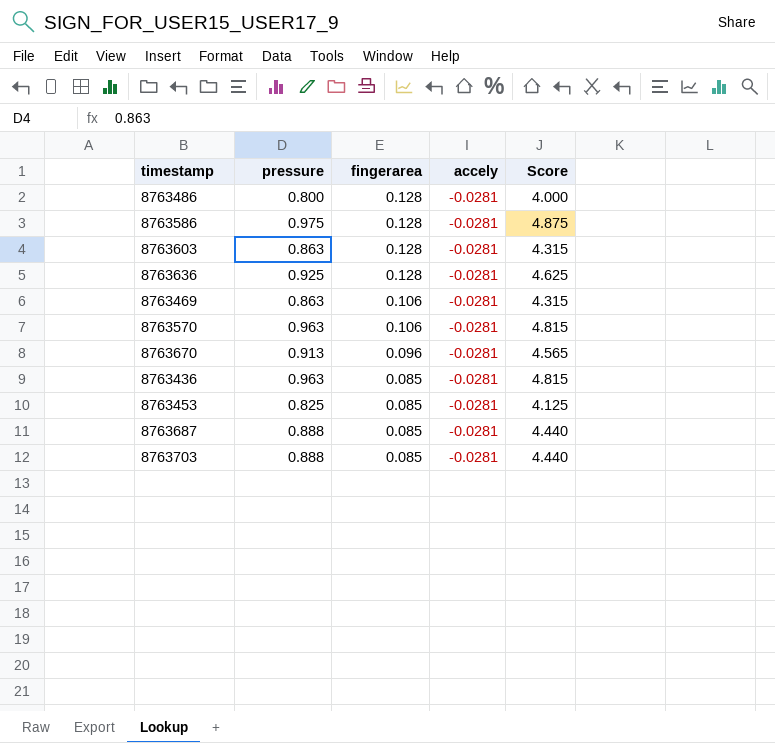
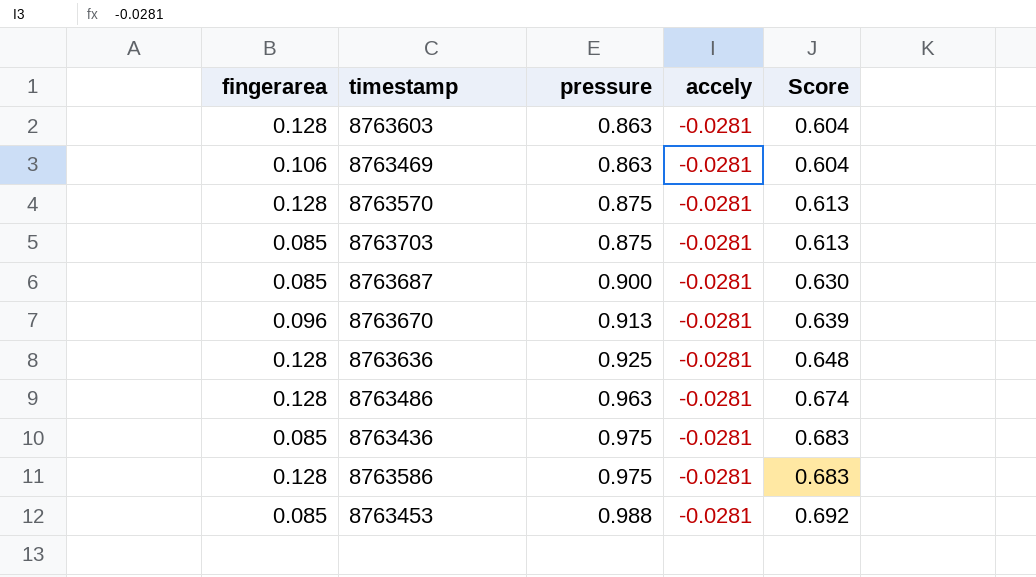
row order: fingerarea descending -> pressure ascending
column fingerarea | position: 3 -> 1
column Score | formula: [pressure] * 5 -> [pressure] * 0.7
8763570 | fingerarea: 0.106 -> 0.128
8763570 | pressure: 0.963 -> 0.875
8763703 | pressure: 0.888 -> 0.875
8763687 | pressure: 0.888 -> 0.900
8763486 | pressure: 0.800 -> 0.963
8763436 | pressure: 0.963 -> 0.975
8763453 | pressure: 0.825 -> 0.988

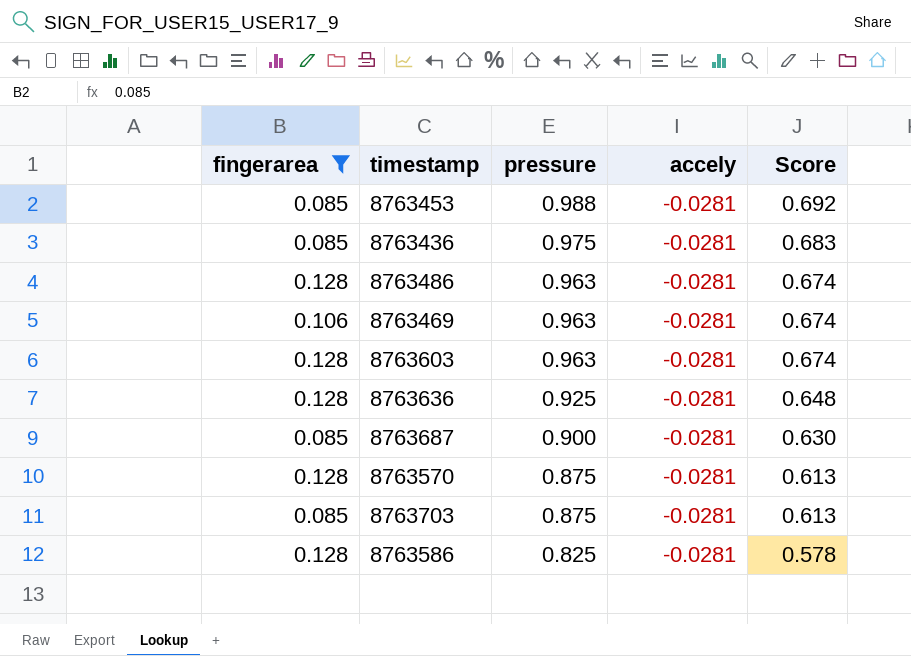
filter: none -> fingerarea != 0.096
row order: pressure ascending -> pressure descending
8763469 | pressure: 0.863 -> 0.963
8763469 | Score: 0.604 -> 0.674
8763603 | pressure: 0.863 -> 0.963
8763603 | Score: 0.604 -> 0.674
8763586 | pressure: 0.975 -> 0.825
8763586 | Score: 0.683 -> 0.578

